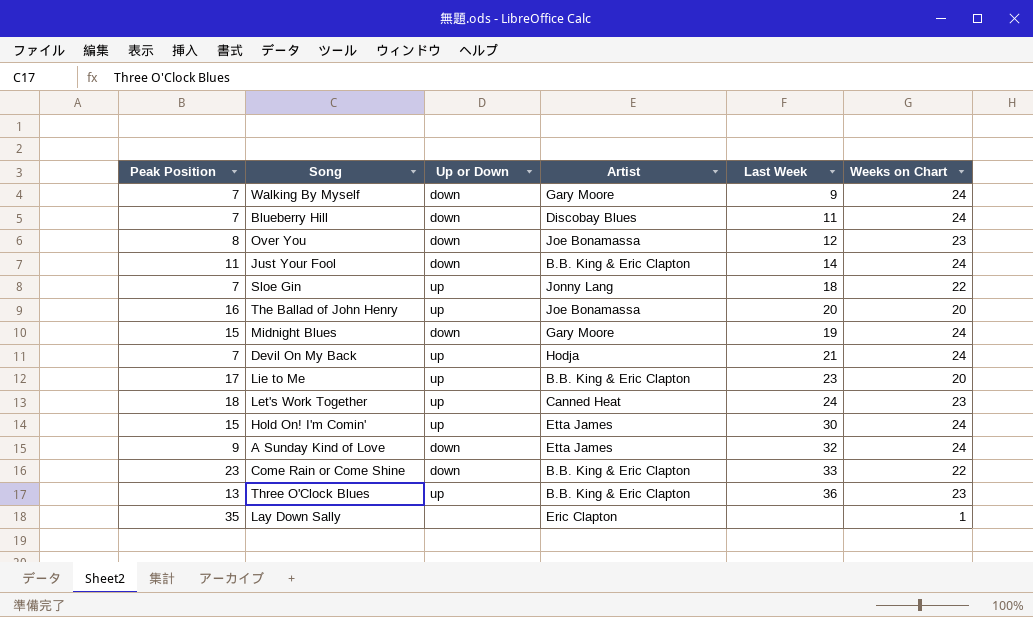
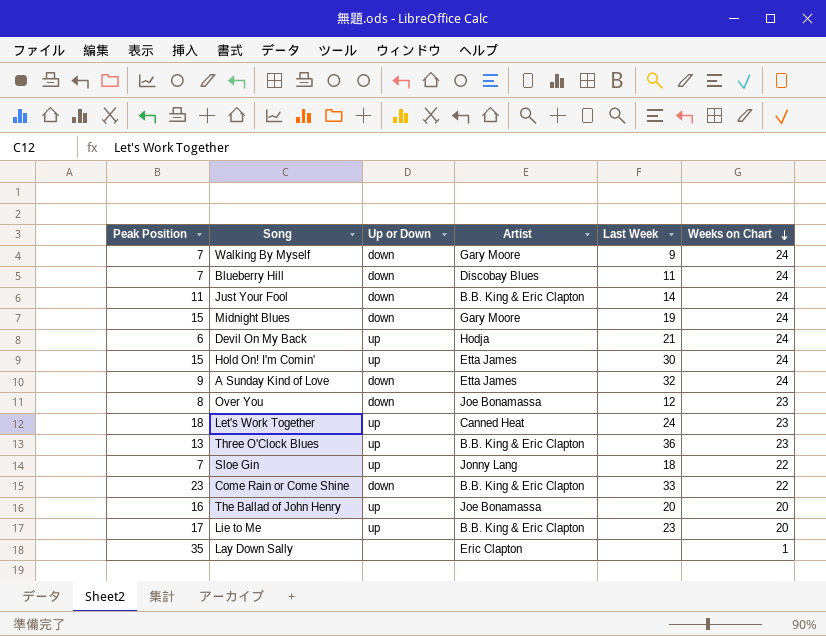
row order: none -> Weeks on Chart descending
Devil On My Back | Peak Position: 7 -> 6

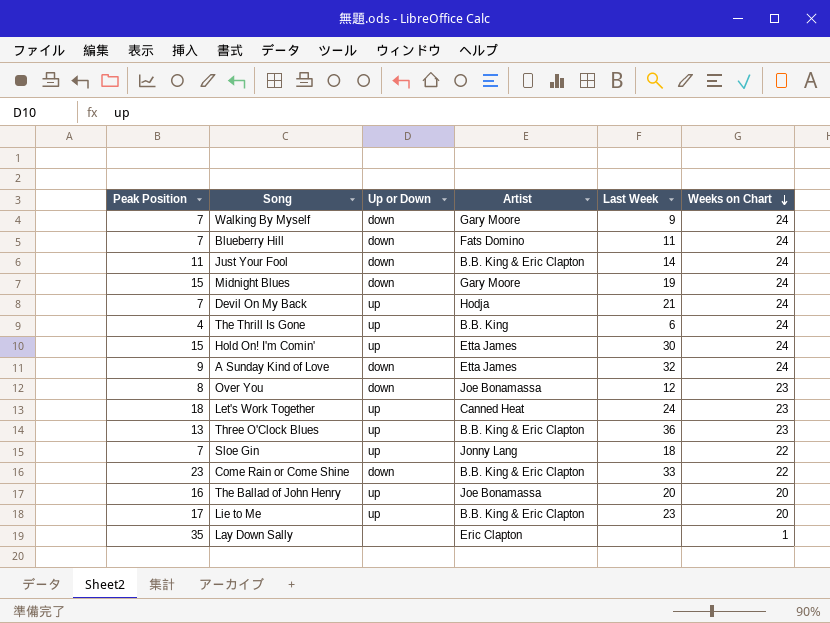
Blueberry Hill | Artist: Discobay Blues -> Fats Domino
Devil On My Back | Peak Position: 6 -> 7
row The Thrill Is Gone: none -> 4 | up | B.B. King | 6 | 24

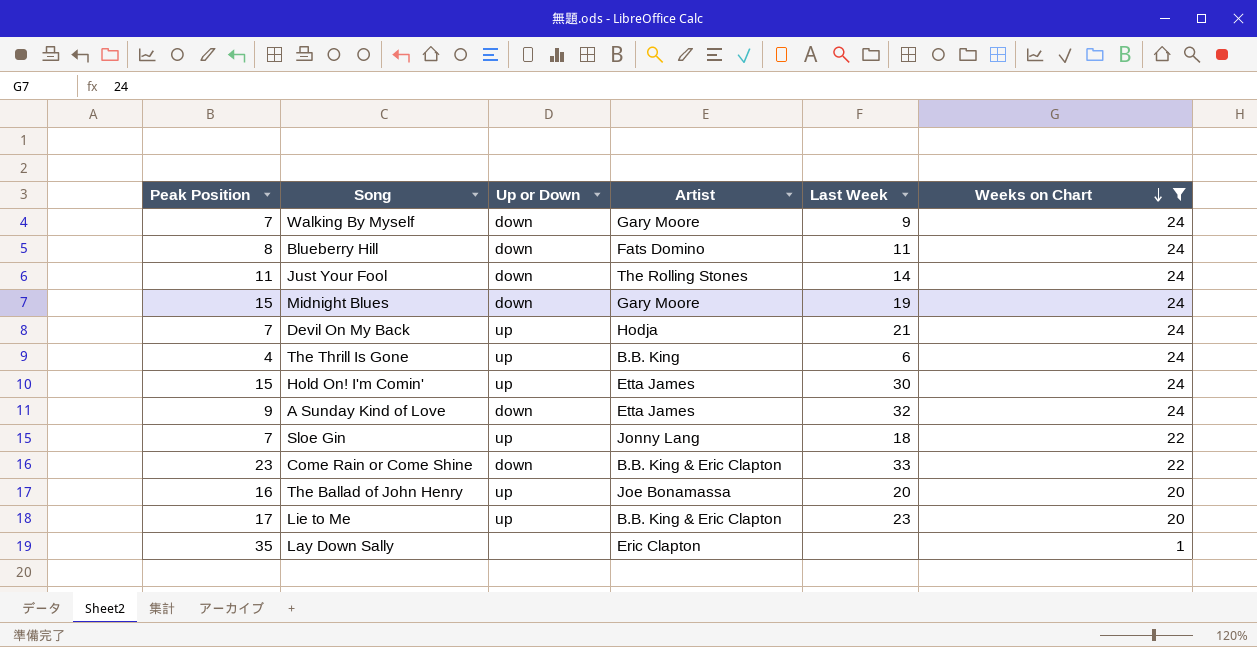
filter: none -> Weeks on Chart != 23
Blueberry Hill | Peak Position: 7 -> 8
Just Your Fool | Artist: B.B. King & Eric Clapton -> The Rolling Stones

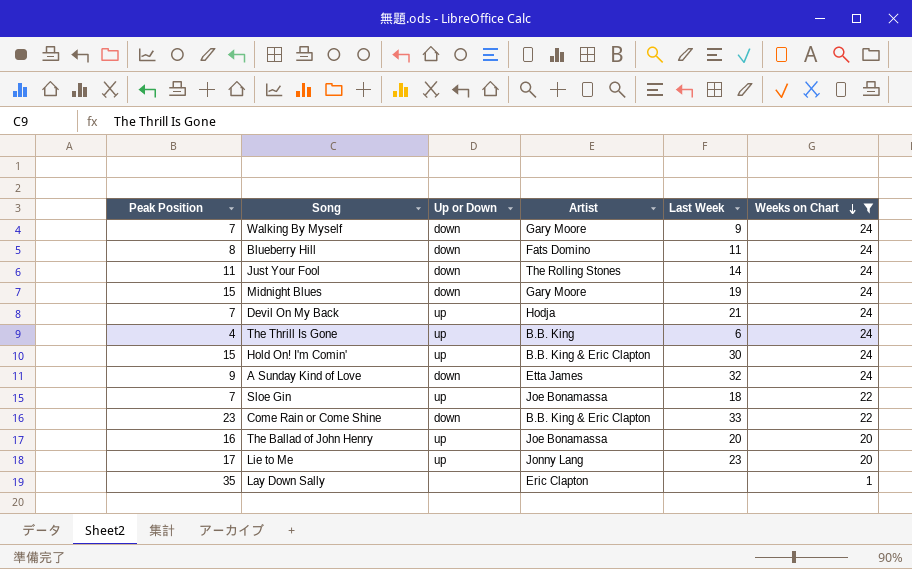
Hold On! I'm Comin' | Artist: Etta James -> B.B. King & Eric Clapton
Sloe Gin | Artist: Jonny Lang -> Joe Bonamassa
Lie to Me | Artist: B.B. King & Eric Clapton -> Jonny Lang

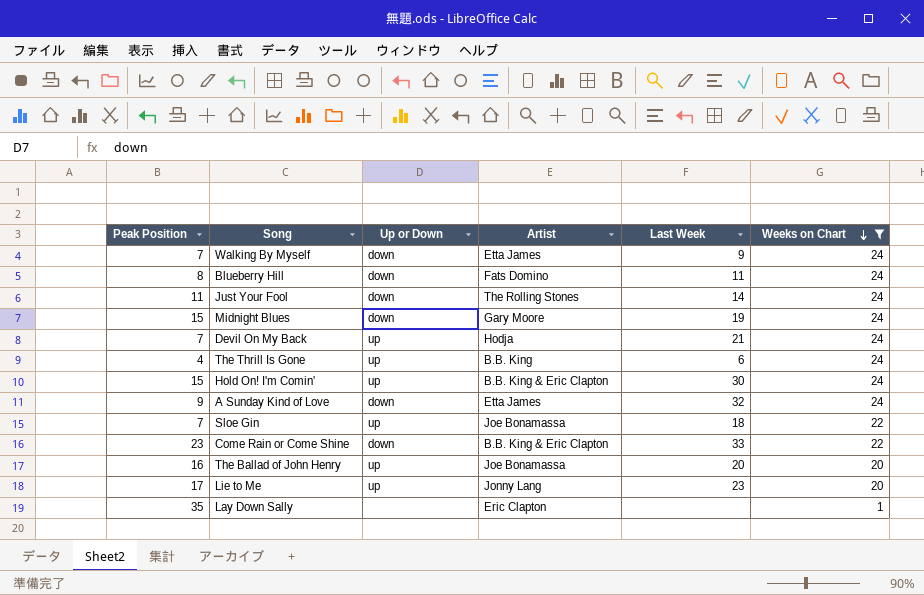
Walking By Myself | Artist: Gary Moore -> Etta James

